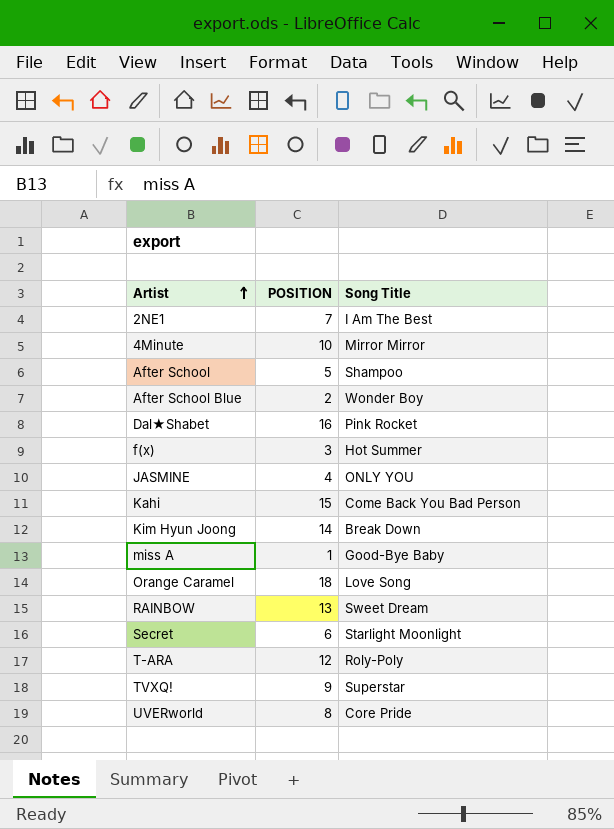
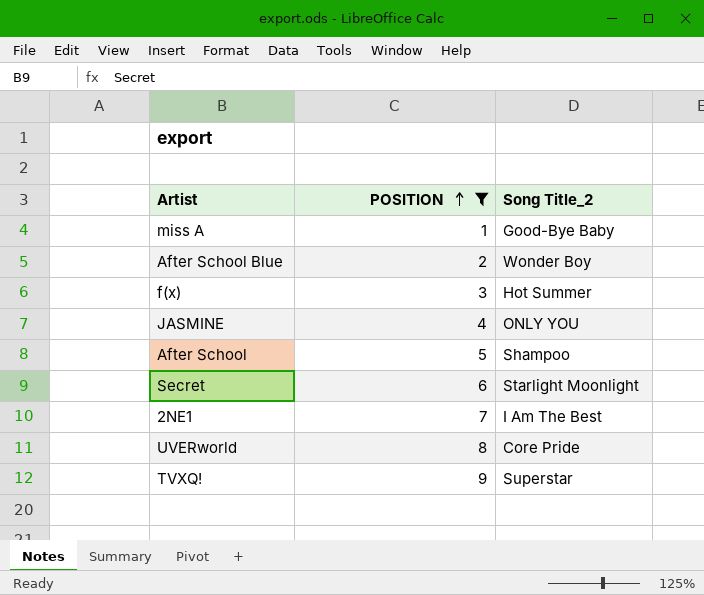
filter: none -> POSITION <= 9
row order: Artist ascending -> POSITION ascending
column name: Song Title -> Song Title_2

